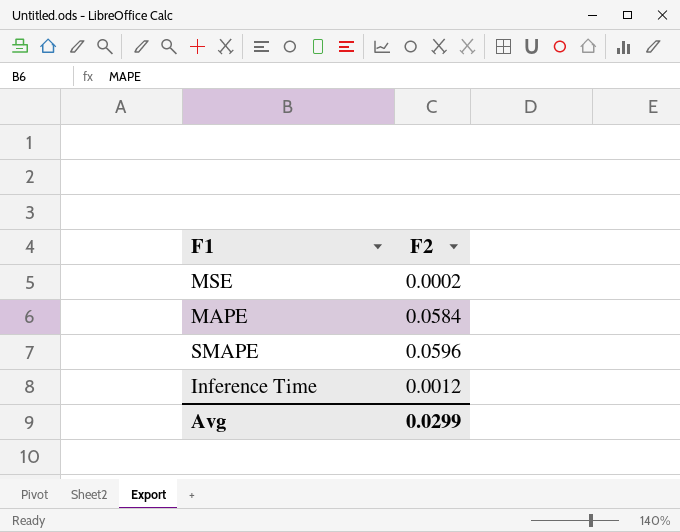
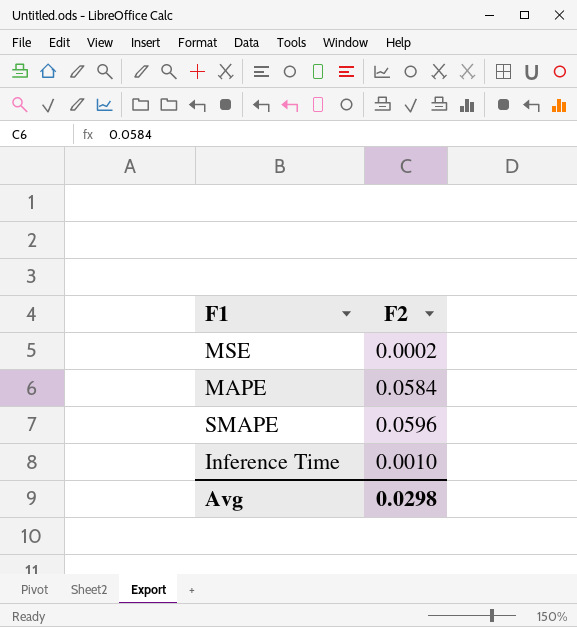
Inference Time | F2: 0.0012 -> 0.0010
Avg | F2: 0.0299 -> 0.0298

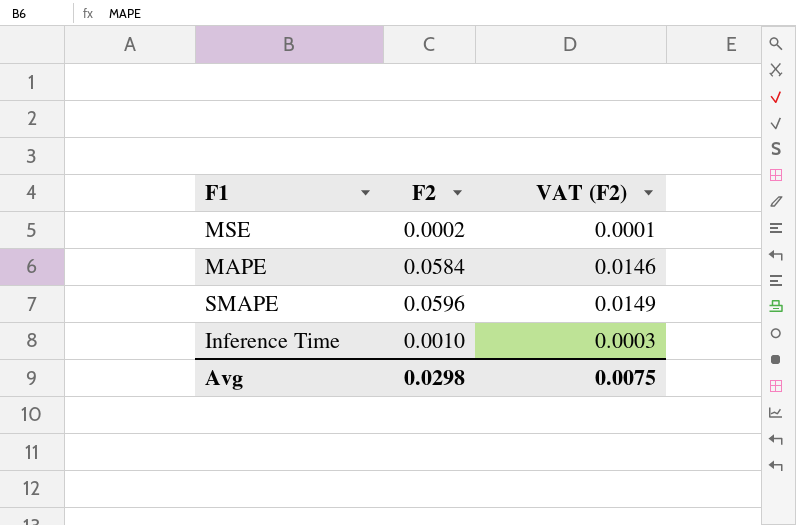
column VAT (F2) | formula: none -> [F2] * 0.25

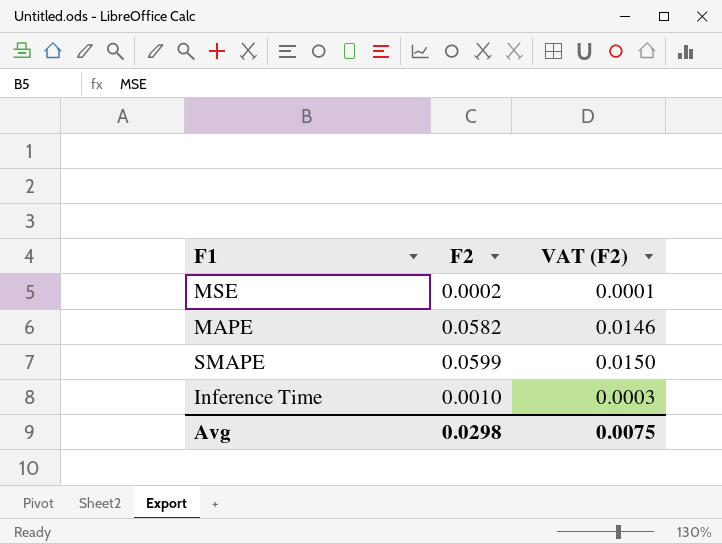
MAPE | F2: 0.0584 -> 0.0582
SMAPE | F2: 0.0596 -> 0.0599
SMAPE | VAT (F2): 0.0149 -> 0.0150

